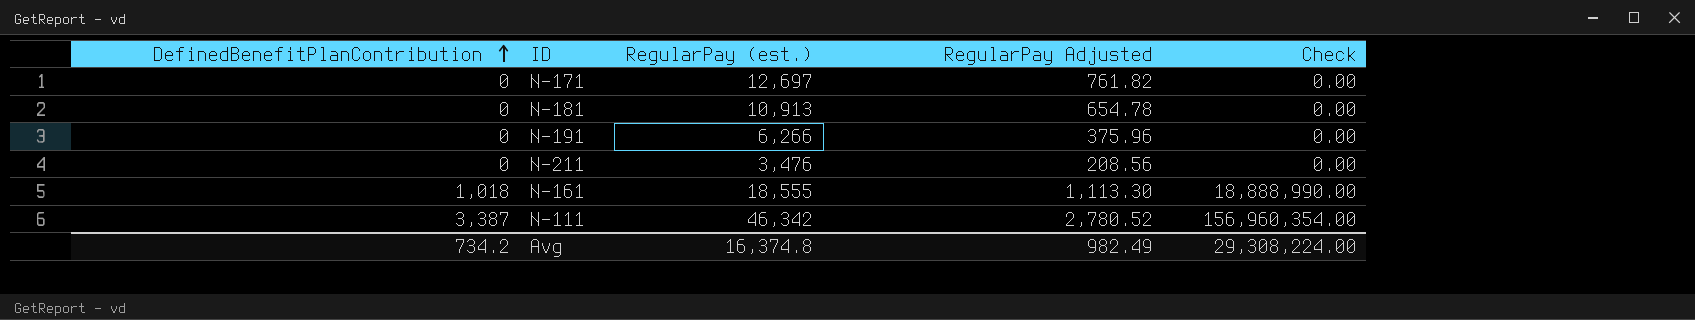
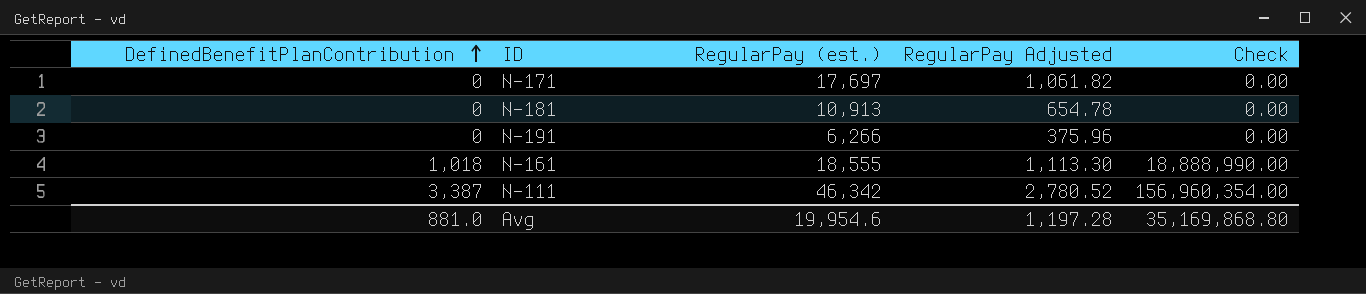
row N-211: 0 | 3,476 | 208.56 | 0.00 -> none
N-171 | RegularPay (est.): 12,697 -> 17,697
N-171 | RegularPay Adjusted: 761.82 -> 1,061.82
Avg | DefinedBenefitPlanContribution: 734.2 -> 881.0
Avg | RegularPay (est.): 16,374.8 -> 19,954.6
Avg | RegularPay Adjusted: 982.49 -> 1,197.28
Avg | Check: 29,308,224.00 -> 35,169,868.80

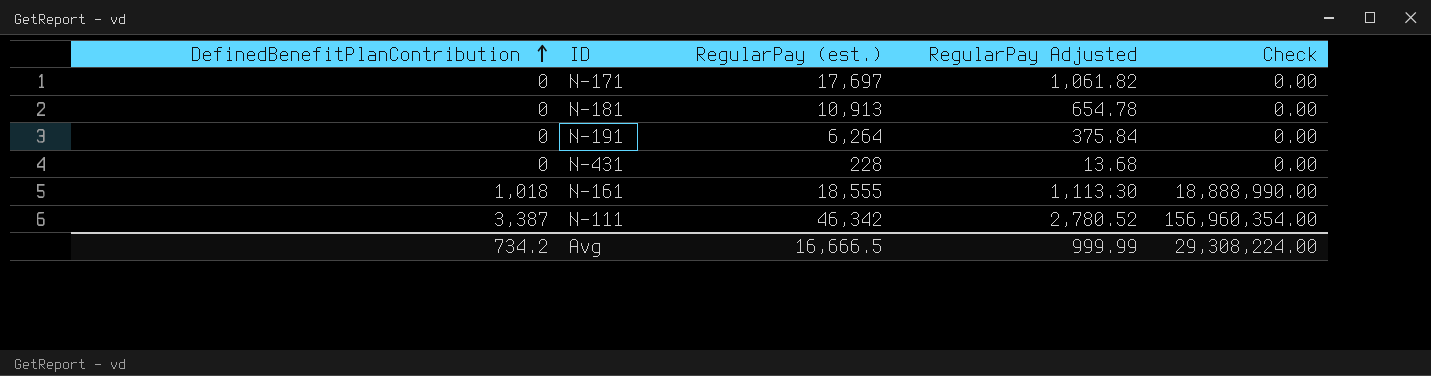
N-191 | RegularPay (est.): 6,266 -> 6,264
N-191 | RegularPay Adjusted: 375.96 -> 375.84
row N-431: none -> 0 | 228 | 13.68 | 0.00
Avg | DefinedBenefitPlanContribution: 881.0 -> 734.2
Avg | RegularPay (est.): 19,954.6 -> 16,666.5
Avg | RegularPay Adjusted: 1,197.28 -> 999.99
Avg | Check: 35,169,868.80 -> 29,308,224.00

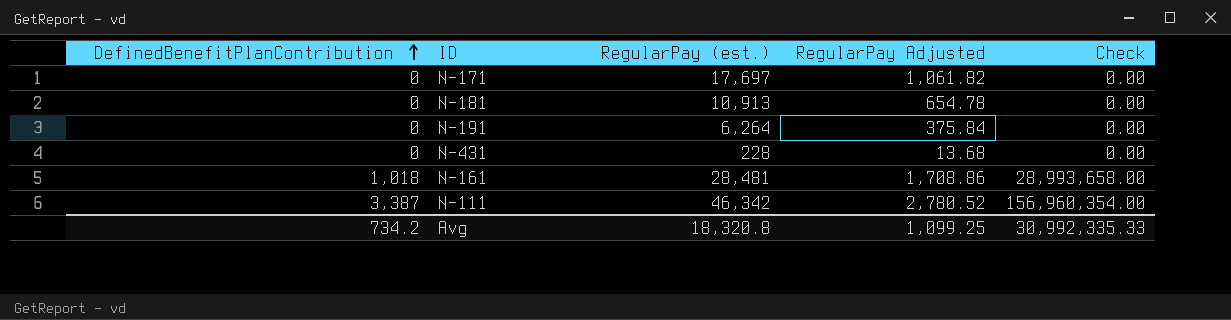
N-161 | RegularPay (est.): 18,555 -> 28,481
N-161 | RegularPay Adjusted: 1,113.30 -> 1,708.86
N-161 | Check: 18,888,990.00 -> 28,993,658.00
Avg | RegularPay (est.): 16,666.5 -> 18,320.8
Avg | RegularPay Adjusted: 999.99 -> 1,099.25
Avg | Check: 29,308,224.00 -> 30,992,335.33

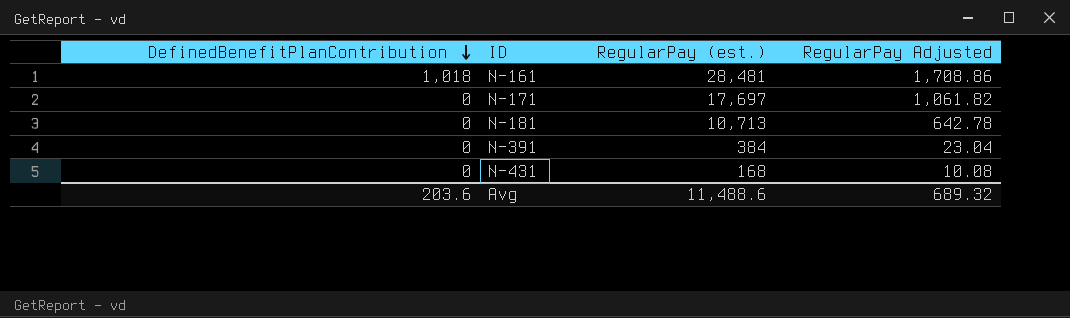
row order: DefinedBenefitPlanContribution ascending -> DefinedBenefitPlanContribution descending
column Check | formula: [DefinedBenefitPlanContribution] * [RegularPay (est.)] -> none
row N-191: 0 | 6,264 | 375.84 | 0.00 -> none
row N-111: 3,387 | 46,342 | 2,780.52 | 156,960,354.00 -> none
N-181 | RegularPay (est.): 10,913 -> 10,713
N-181 | RegularPay Adjusted: 654.78 -> 642.78
row N-391: none -> 0 | 384 | 23.04
N-431 | RegularPay (est.): 228 -> 168
N-431 | RegularPay Adjusted: 13.68 -> 10.08
Avg | DefinedBenefitPlanContribution: 734.2 -> 203.6
Avg | RegularPay (est.): 18,320.8 -> 11,488.6
Avg | RegularPay Adjusted: 1,099.25 -> 689.32

